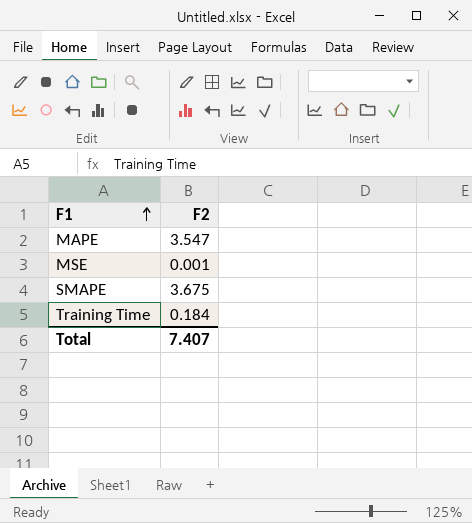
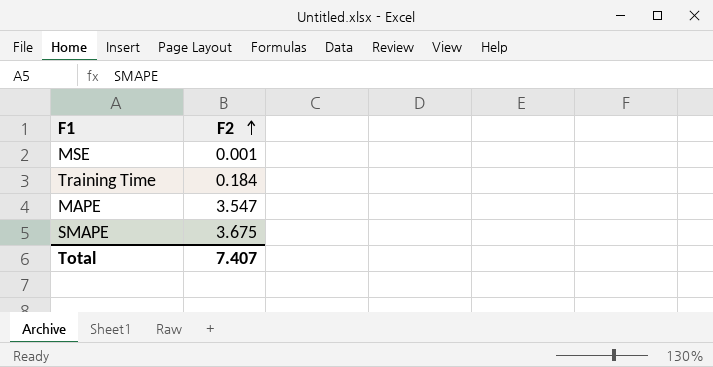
row order: F1 ascending -> F2 ascending

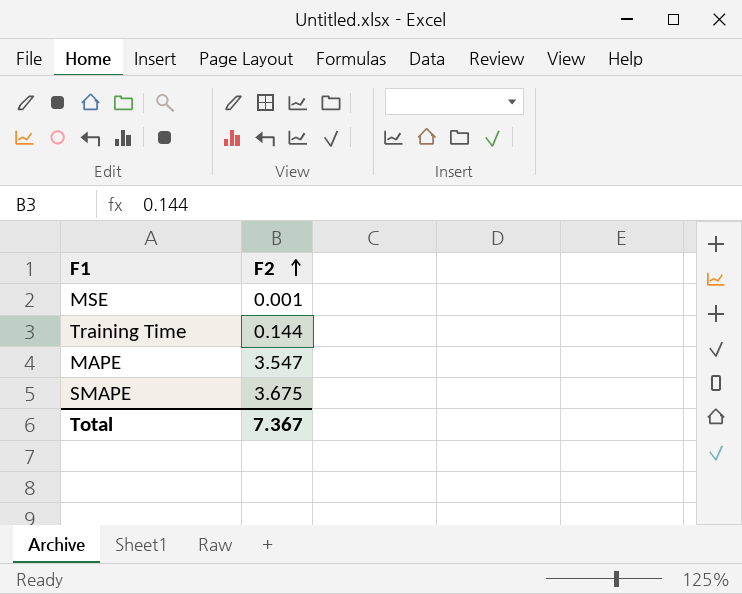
Training Time | F2: 0.184 -> 0.144
Total | F2: 7.407 -> 7.367

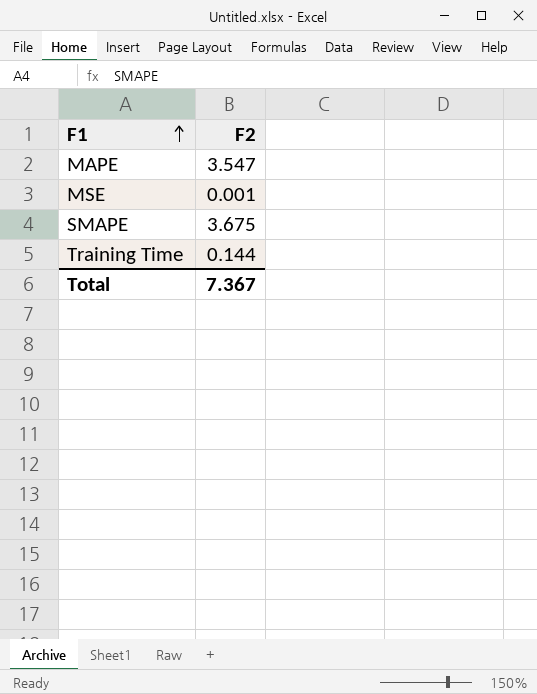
row order: F2 ascending -> F1 ascending

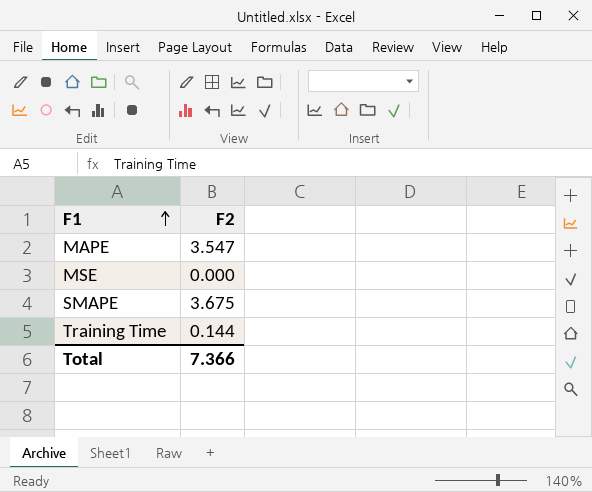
MSE | F2: 0.001 -> 0.000
Total | F2: 7.367 -> 7.366

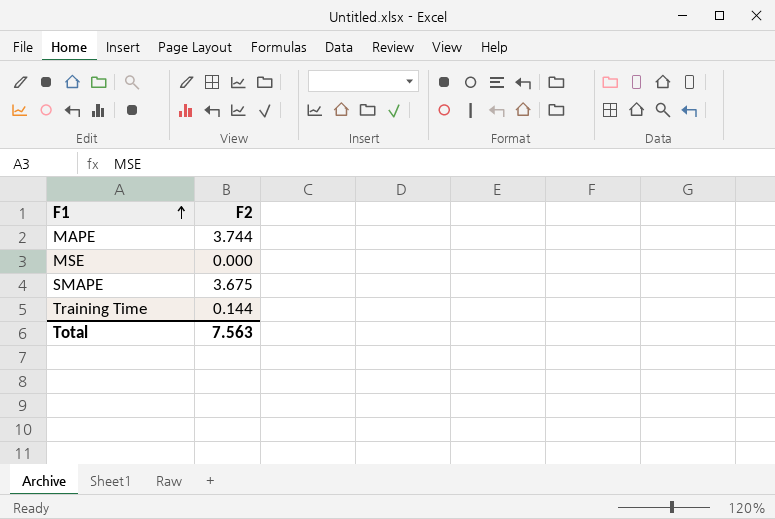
MAPE | F2: 3.547 -> 3.744
Total | F2: 7.366 -> 7.563

